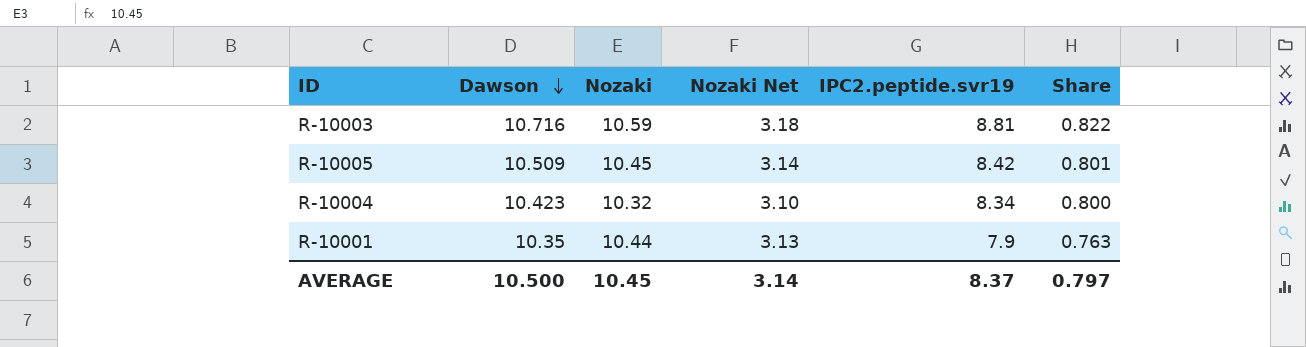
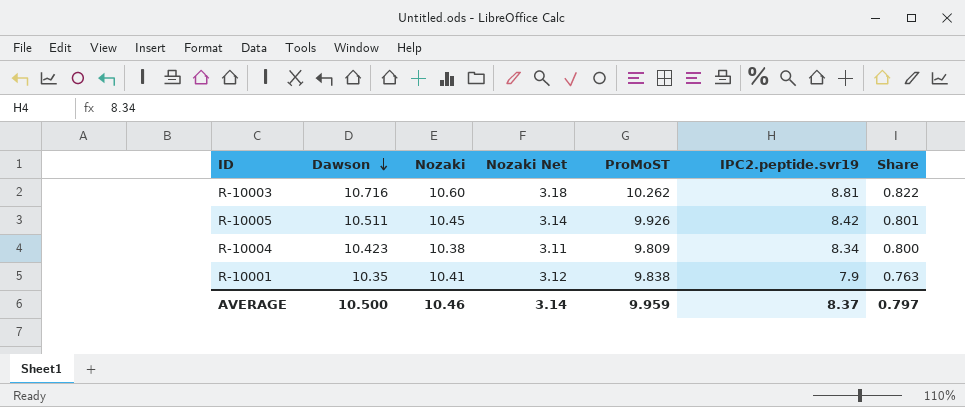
column ProMoST | position: none -> 5
R-10003 | Nozaki: 10.59 -> 10.60
R-10005 | Dawson: 10.509 -> 10.511
R-10004 | Nozaki: 10.32 -> 10.38
R-10004 | Nozaki Net: 3.10 -> 3.11
R-10001 | Nozaki: 10.44 -> 10.41
R-10001 | Nozaki Net: 3.13 -> 3.12
AVERAGE | Nozaki: 10.45 -> 10.46

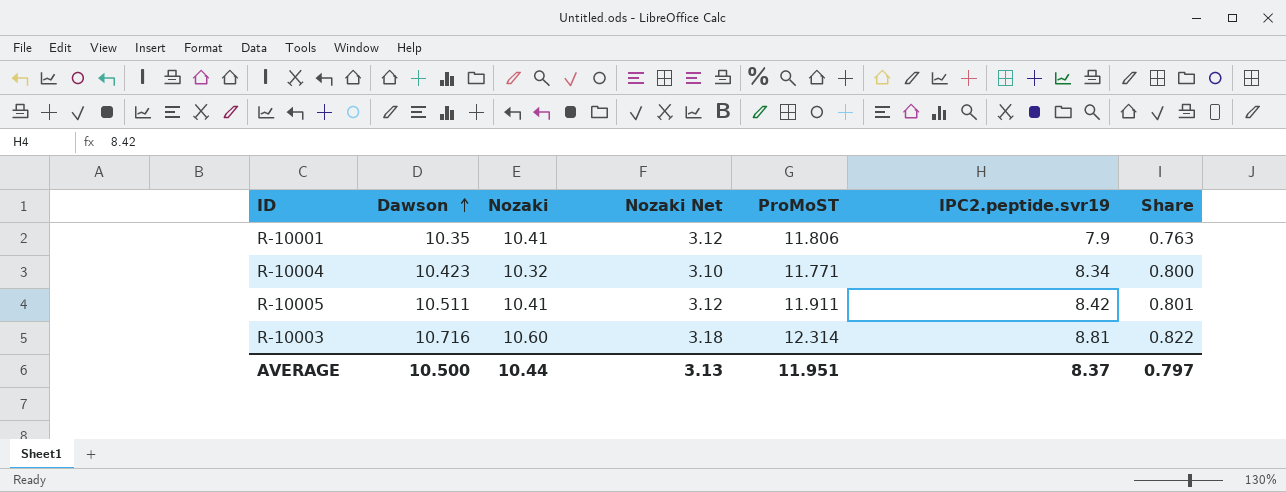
row order: Dawson descending -> Dawson ascending
R-10001 | ProMoST: 9.838 -> 11.806
R-10004 | Nozaki: 10.38 -> 10.32
R-10004 | Nozaki Net: 3.11 -> 3.10
R-10004 | ProMoST: 9.809 -> 11.771
R-10005 | Nozaki: 10.45 -> 10.41
R-10005 | Nozaki Net: 3.14 -> 3.12
R-10005 | ProMoST: 9.926 -> 11.911
R-10003 | ProMoST: 10.262 -> 12.314
AVERAGE | Nozaki: 10.46 -> 10.44
AVERAGE | Nozaki Net: 3.14 -> 3.13
AVERAGE | ProMoST: 9.959 -> 11.951

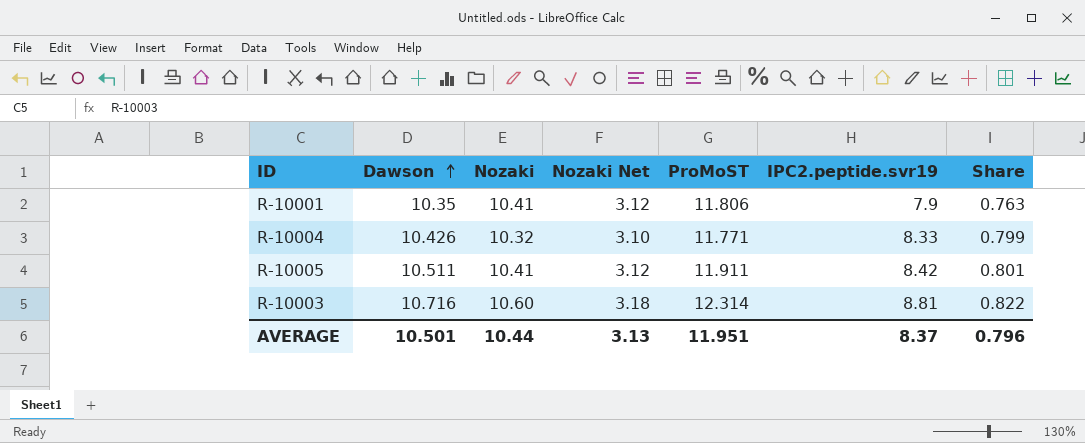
R-10004 | Dawson: 10.423 -> 10.426
R-10004 | IPC2.peptide.svr19: 8.34 -> 8.33
R-10004 | Share: 0.800 -> 0.799
AVERAGE | Dawson: 10.500 -> 10.501
AVERAGE | Share: 0.797 -> 0.796

